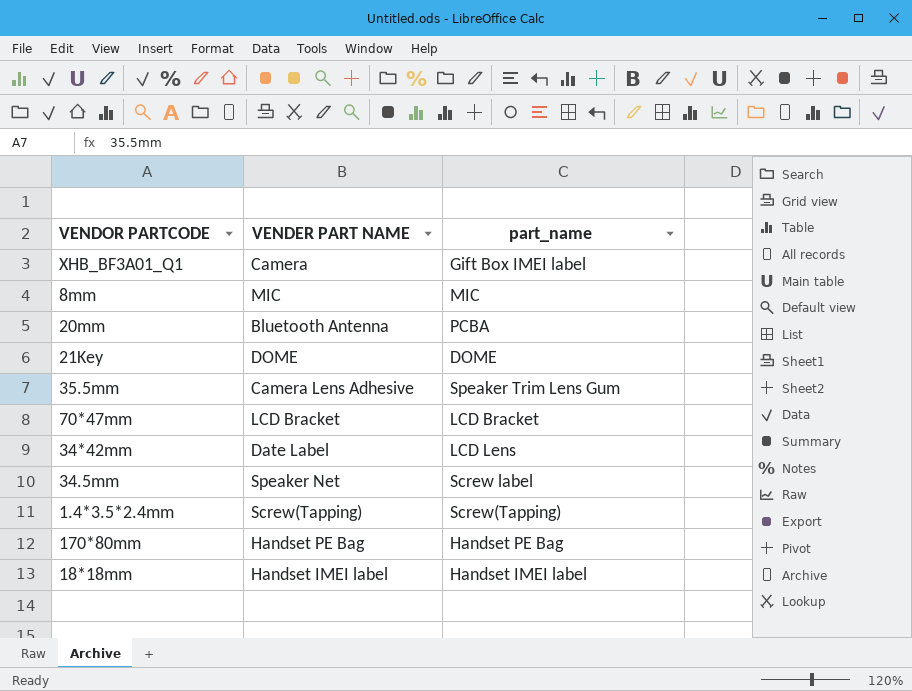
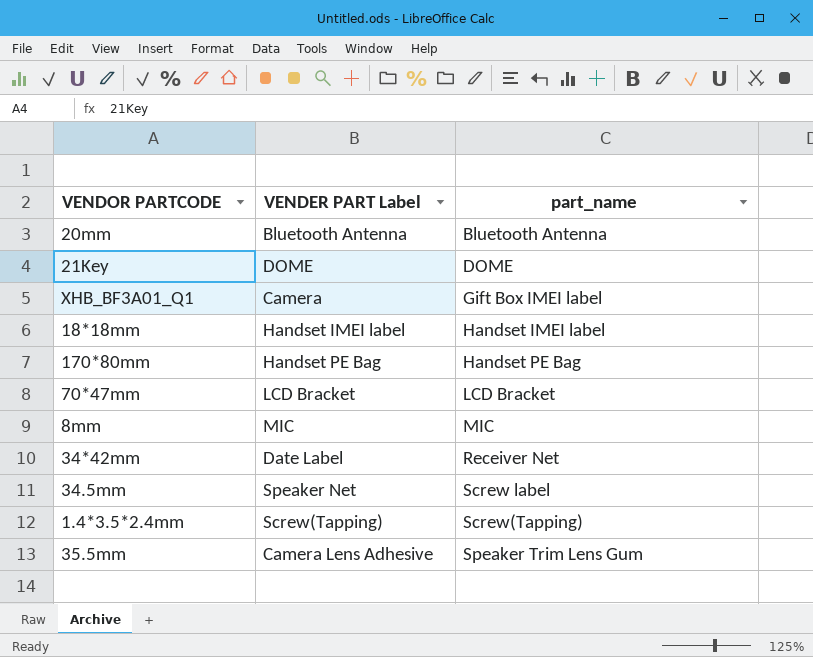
row order: none -> part_name ascending
column name: VENDER PART NAME -> VENDER PART Label
20mm | part_name: PCBA -> Bluetooth Antenna
34*42mm | part_name: LCD Lens -> Receiver Net

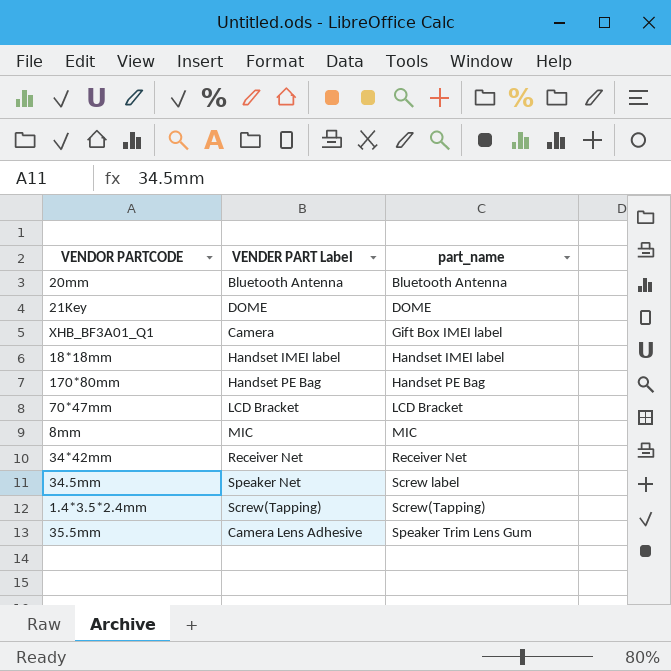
34*42mm | VENDER PART Label: Date Label -> Receiver Net

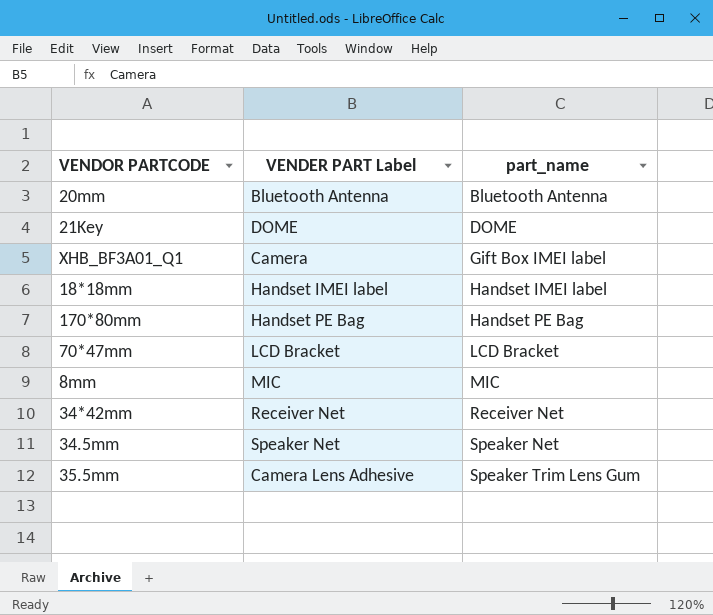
row 1.4*3.5*2.4mm: Screw(Tapping) | Screw(Tapping) -> none
34.5mm | part_name: Screw label -> Speaker Net

